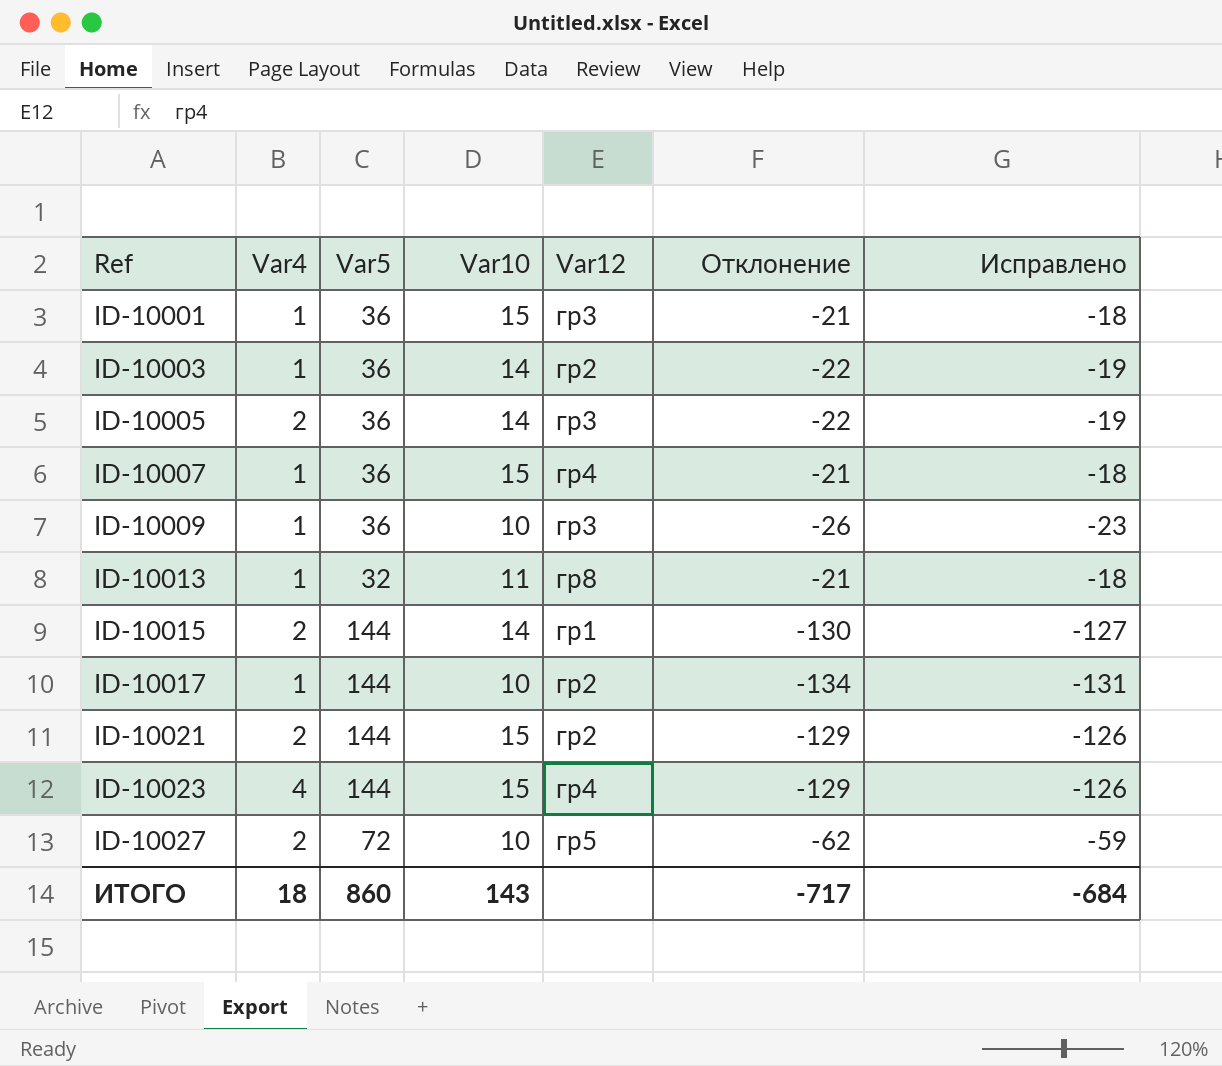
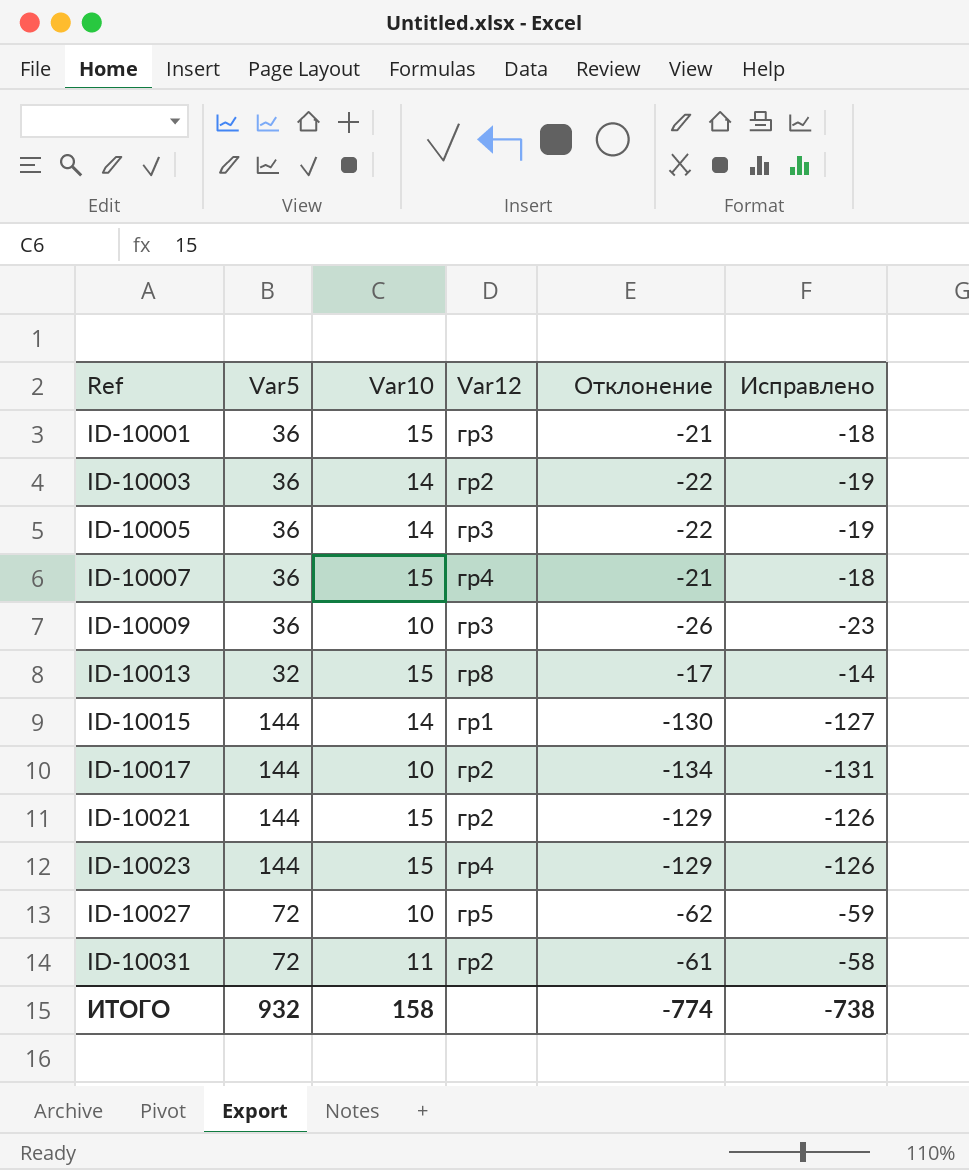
column Var4 | position: 2 -> none
ID-10013 | Var10: 11 -> 15
ID-10013 | Отклонение: -21 -> -17
ID-10013 | Исправлено: -18 -> -14
row ID-10031: none -> 72 | 11 | гр2 | -61 | -58
ИТОГО | Var5: 860 -> 932
ИТОГО | Var10: 143 -> 158
ИТОГО | Отклонение: -717 -> -774
ИТОГО | Исправлено: -684 -> -738

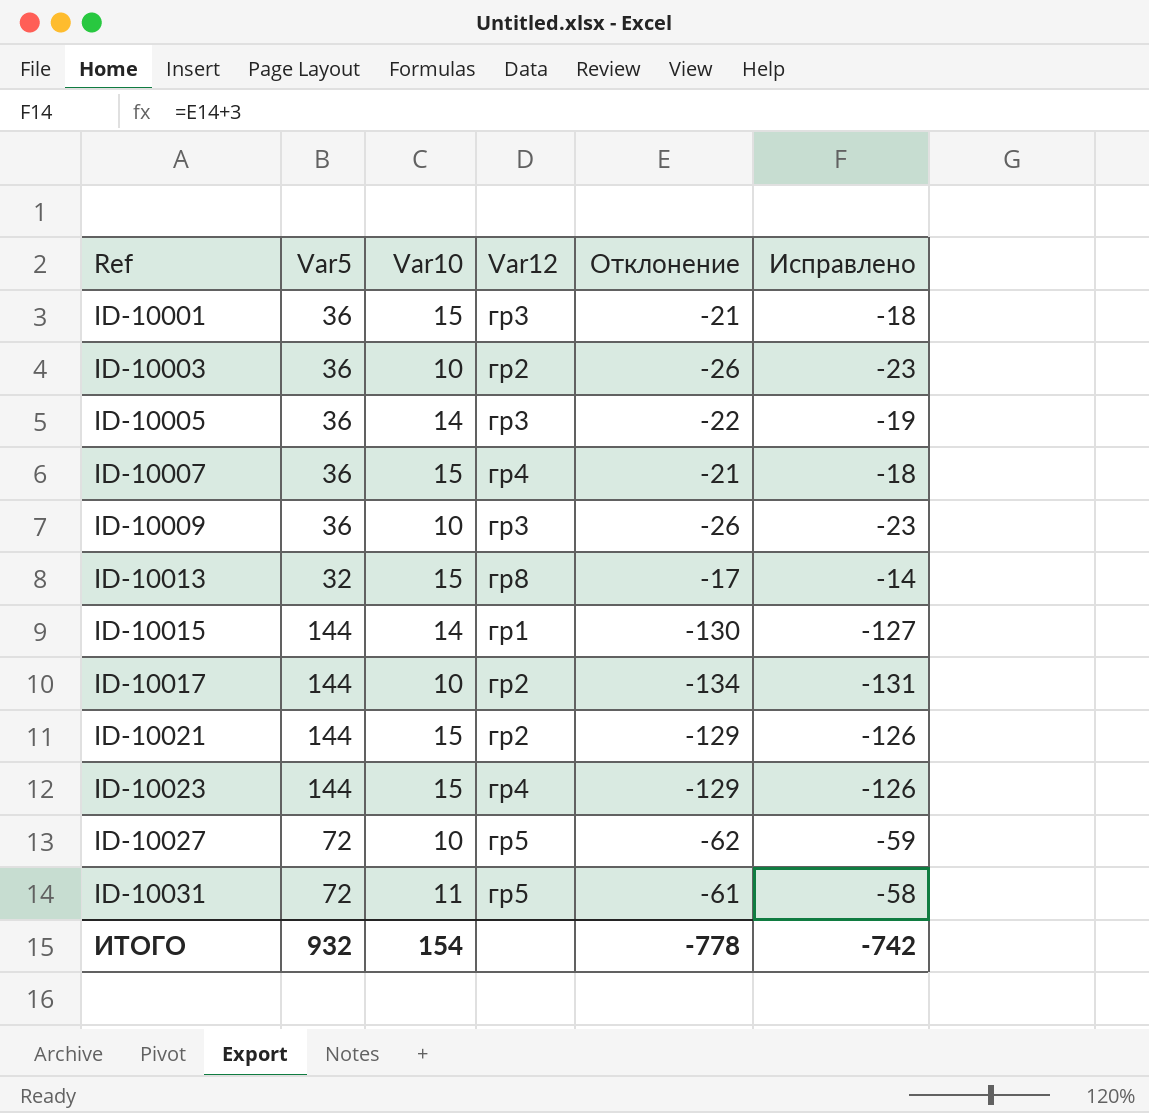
ID-10003 | Var10: 14 -> 10
ID-10003 | Отклонение: -22 -> -26
ID-10003 | Исправлено: -19 -> -23
ID-10031 | Var12: гр2 -> гр5
ИТОГО | Var10: 158 -> 154
ИТОГО | Отклонение: -774 -> -778
ИТОГО | Исправлено: -738 -> -742

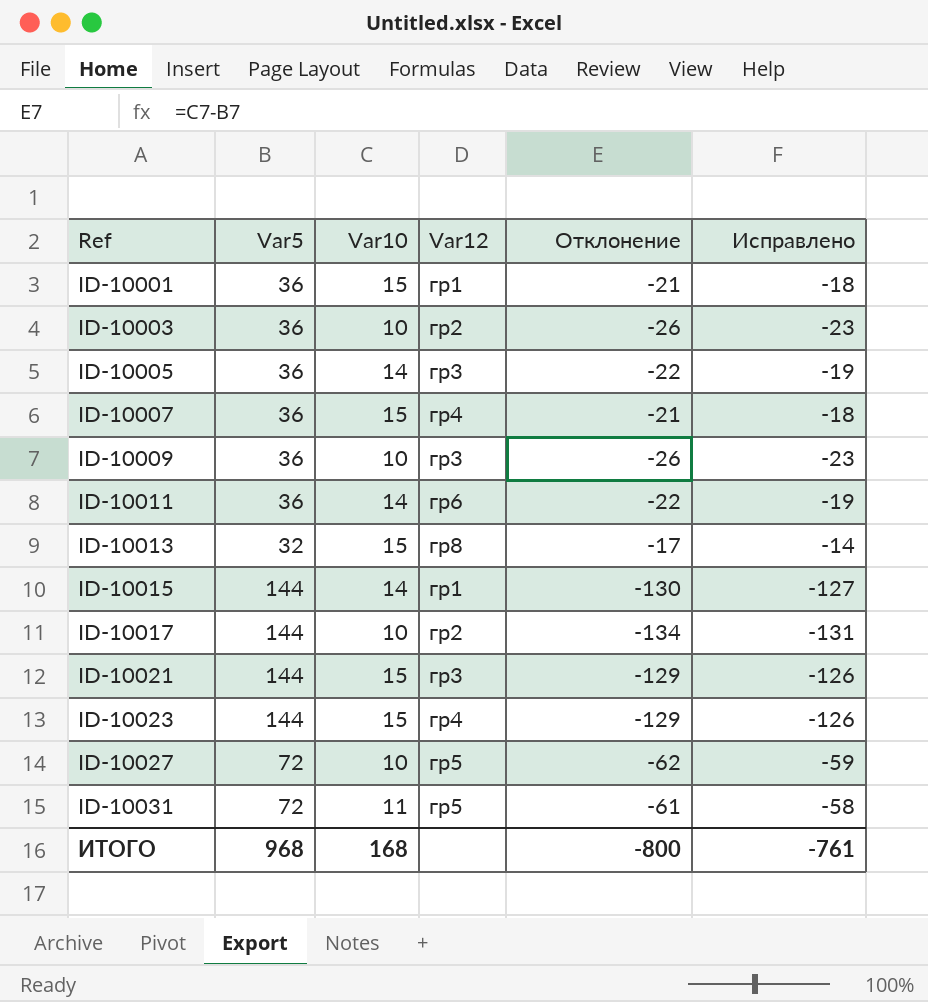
ID-10001 | Var12: гр3 -> гр1
row ID-10011: none -> 36 | 14 | гр6 | -22 | -19
ID-10021 | Var12: гр2 -> гр3
ИТОГО | Var5: 932 -> 968
ИТОГО | Var10: 154 -> 168
ИТОГО | Отклонение: -778 -> -800
ИТОГО | Исправлено: -742 -> -761

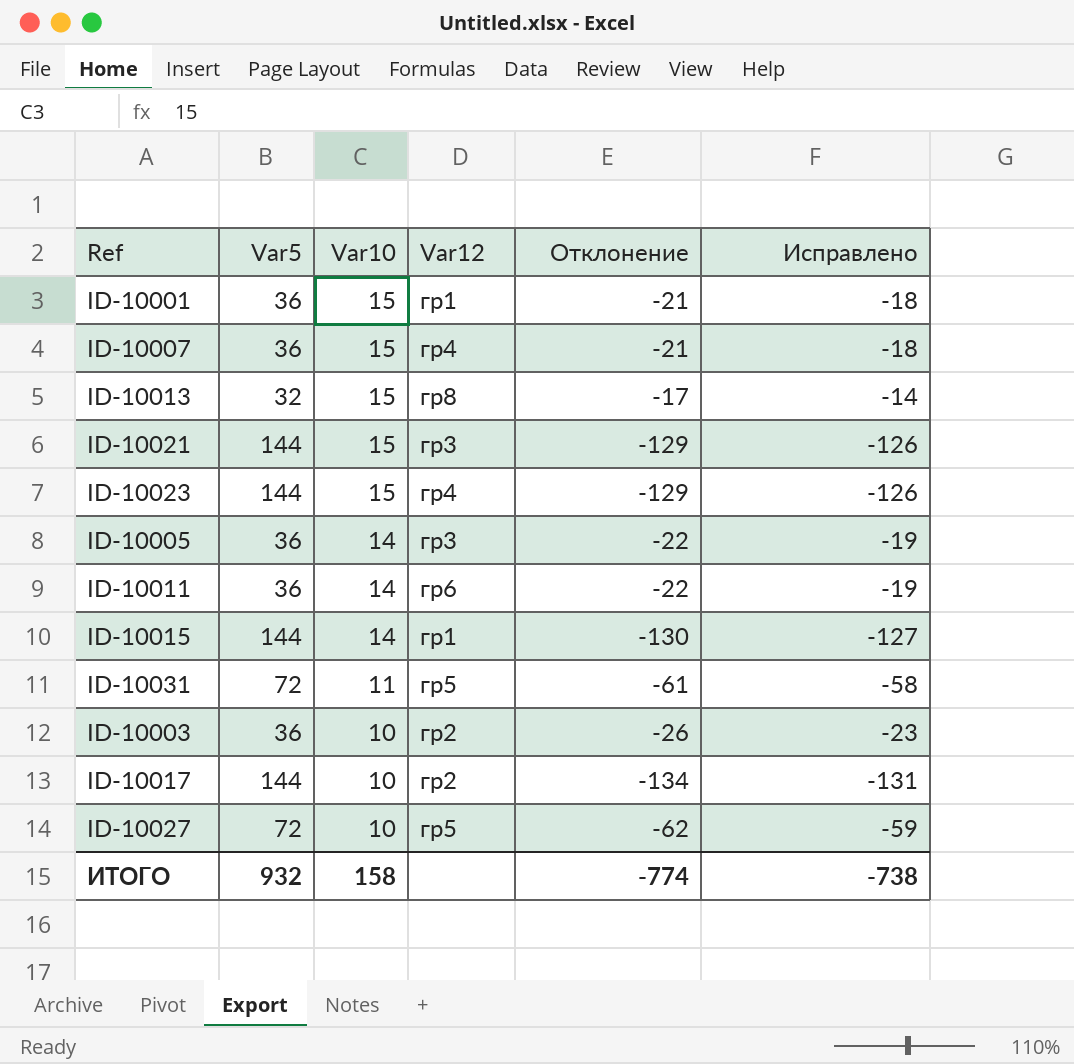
row order: Ref ascending -> Var10 descending
row ID-10009: 36 | 10 | гр3 | -26 | -23 -> none
ИТОГО | Var5: 968 -> 932
ИТОГО | Var10: 168 -> 158
ИТОГО | Отклонение: -800 -> -774
ИТОГО | Исправлено: -761 -> -738

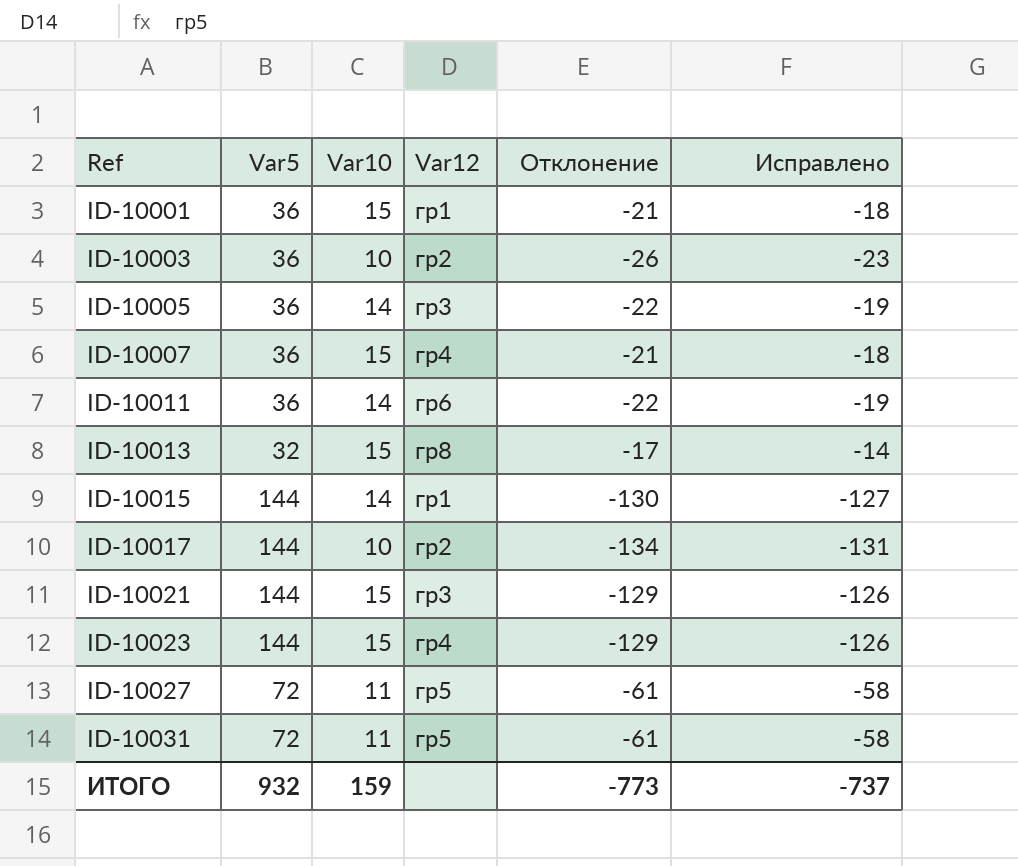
row order: Var10 descending -> Ref ascending
ID-10027 | Var10: 10 -> 11
ID-10027 | Отклонение: -62 -> -61
ID-10027 | Исправлено: -59 -> -58
ИТОГО | Var10: 158 -> 159
ИТОГО | Отклонение: -774 -> -773
ИТОГО | Исправлено: -738 -> -737

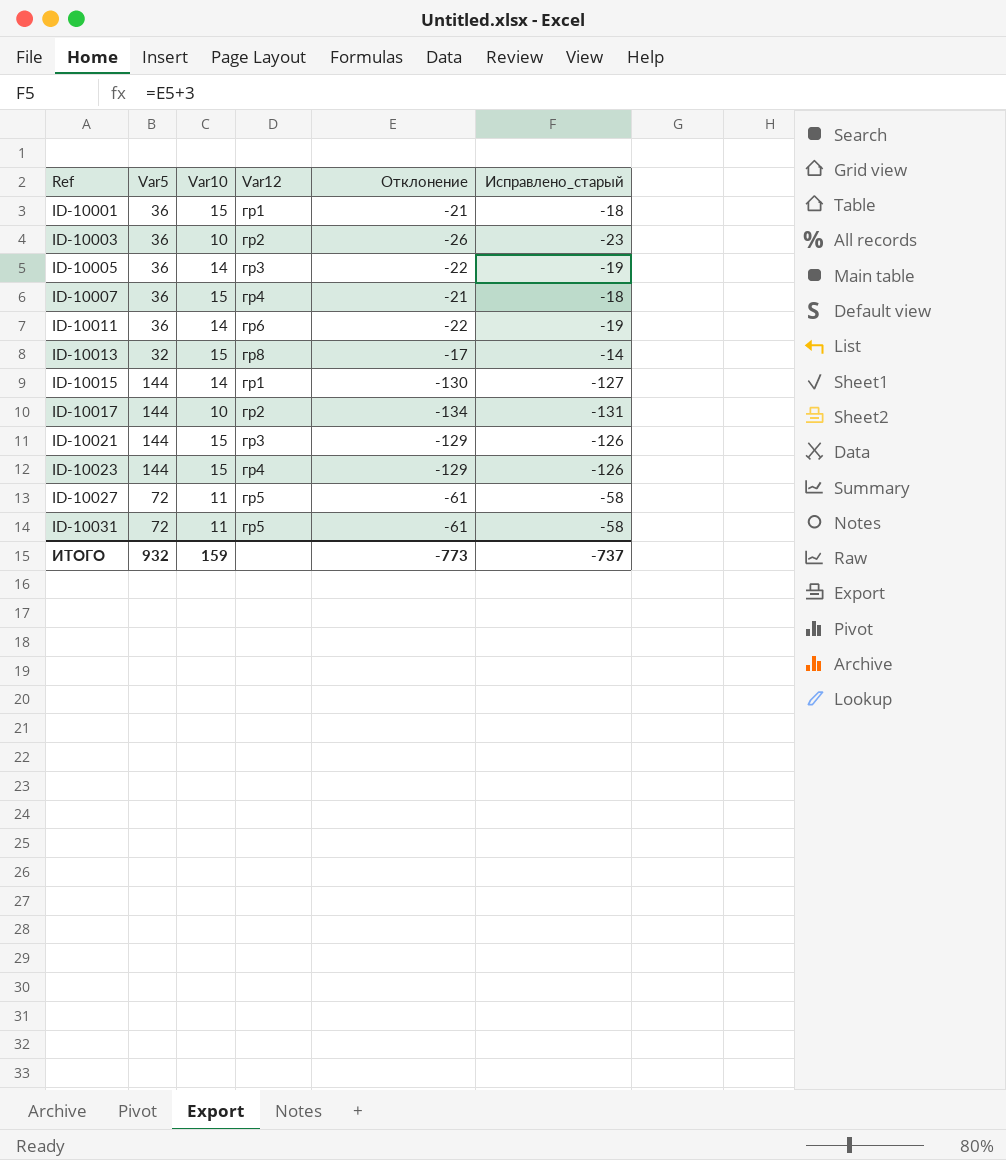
column name: Исправлено -> Исправлено_старый

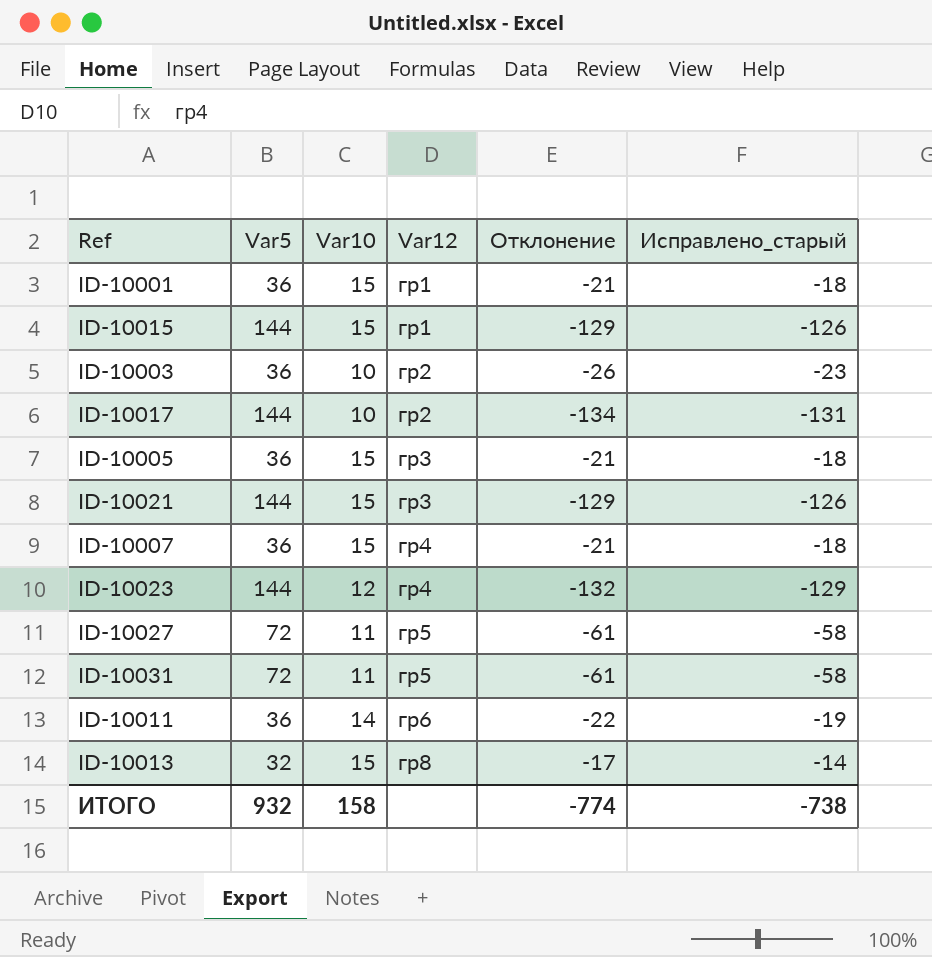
row order: Ref ascending -> Var12 ascending
ID-10015 | Var10: 14 -> 15
ID-10015 | Отклонение: -130 -> -129
ID-10015 | Исправлено_старый: -127 -> -126
ID-10005 | Var10: 14 -> 15
ID-10005 | Отклонение: -22 -> -21
ID-10005 | Исправлено_старый: -19 -> -18
ID-10023 | Var10: 15 -> 12
ID-10023 | Отклонение: -129 -> -132
ID-10023 | Исправлено_старый: -126 -> -129
ИТОГО | Var10: 159 -> 158
ИТОГО | Отклонение: -773 -> -774
ИТОГО | Исправлено_старый: -737 -> -738

